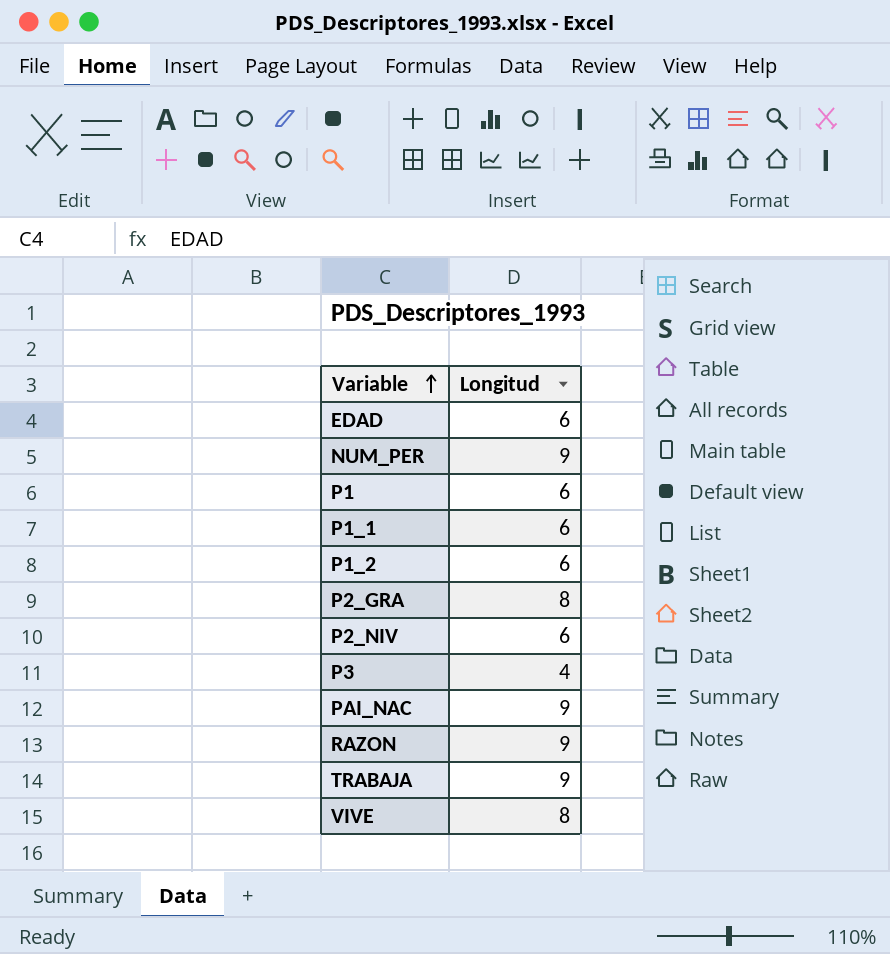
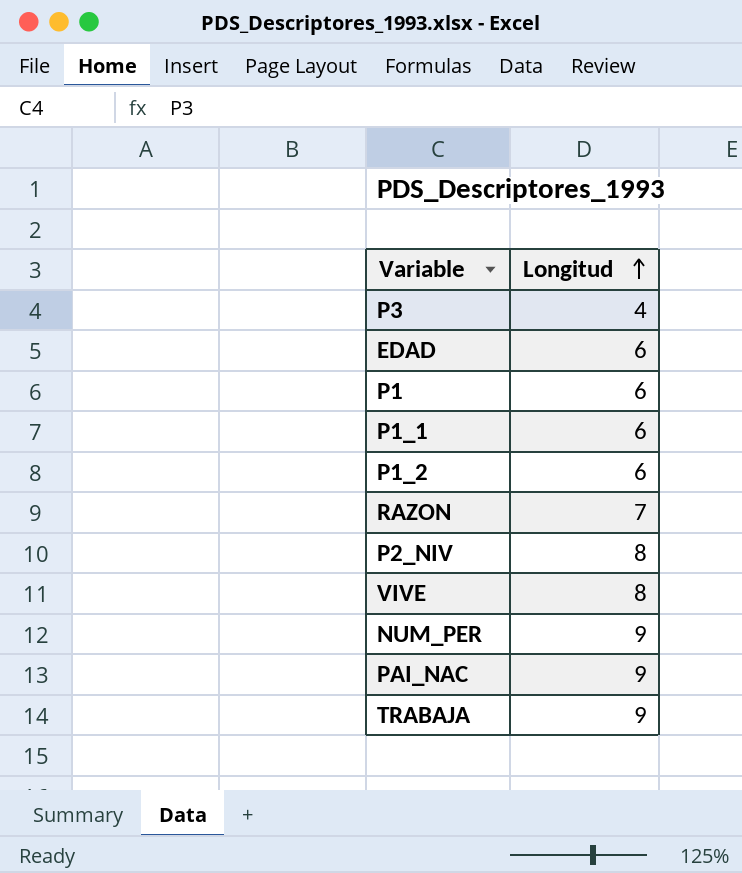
row order: Variable ascending -> Longitud ascending
row P2_GRA: 8 -> none
RAZON | Longitud: 9 -> 7
P2_NIV | Longitud: 6 -> 8

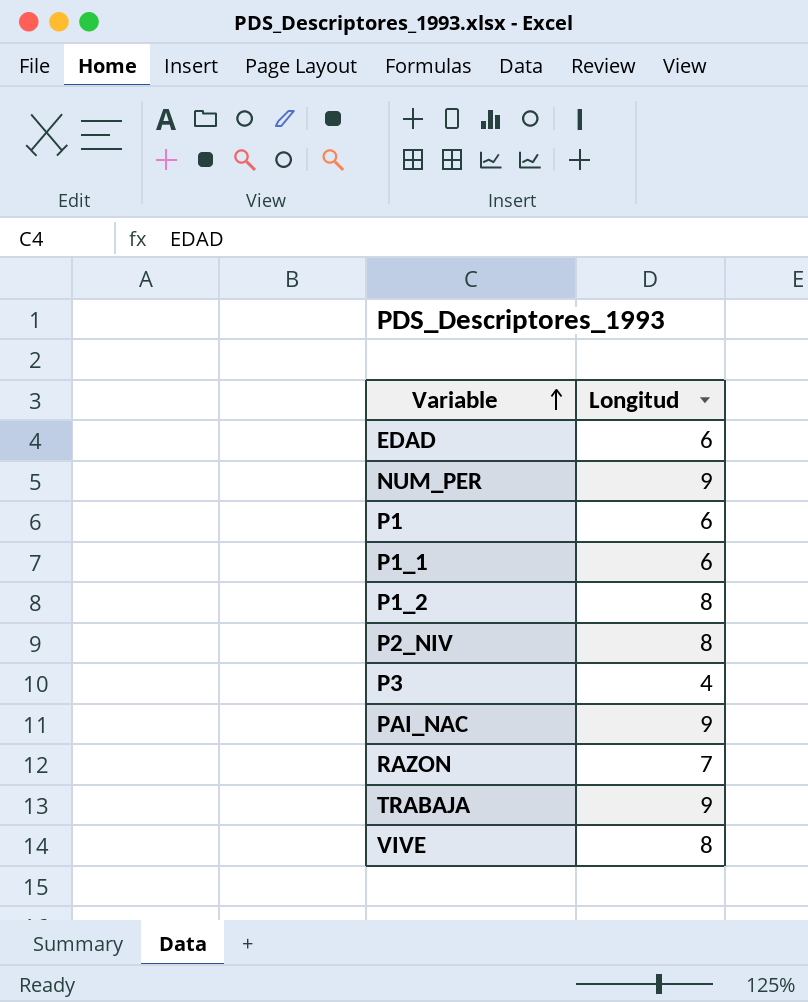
row order: Longitud ascending -> Variable ascending
P1_2 | Longitud: 6 -> 8

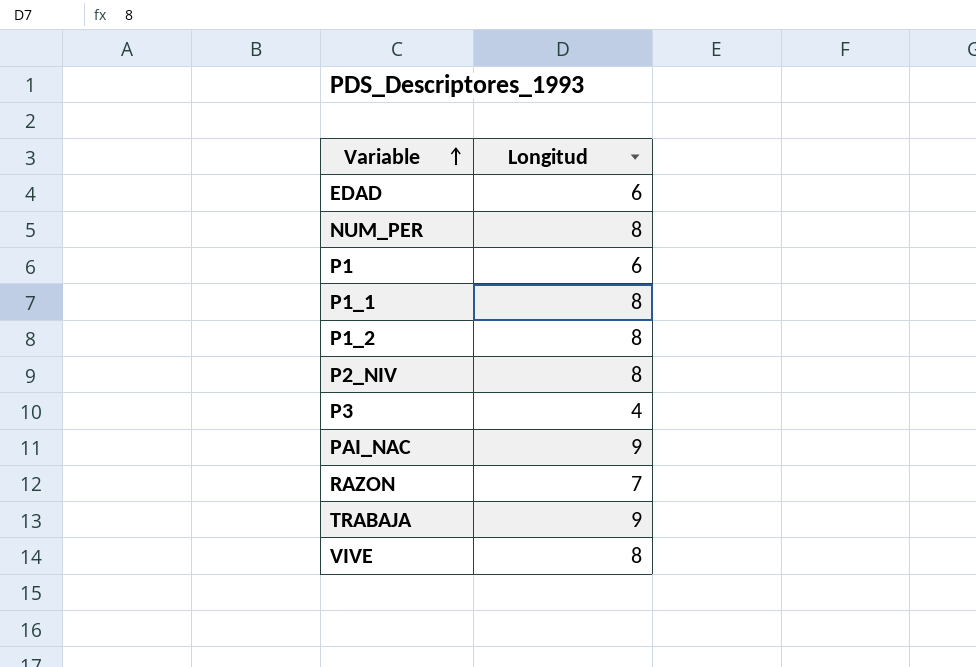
NUM_PER | Longitud: 9 -> 8
P1_1 | Longitud: 6 -> 8

